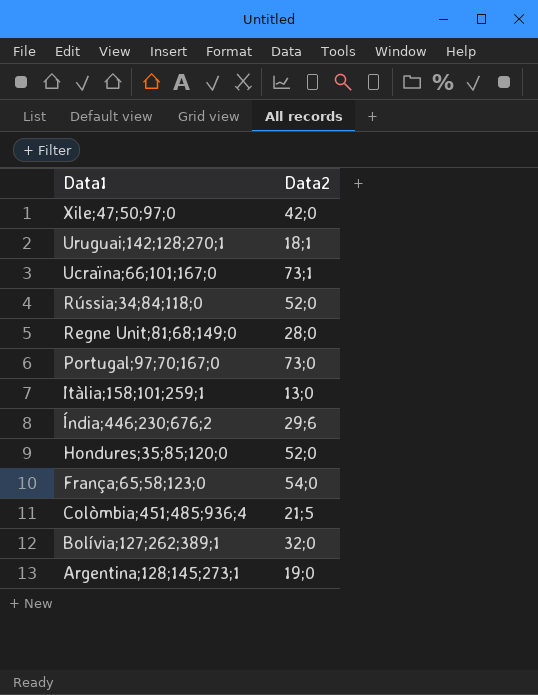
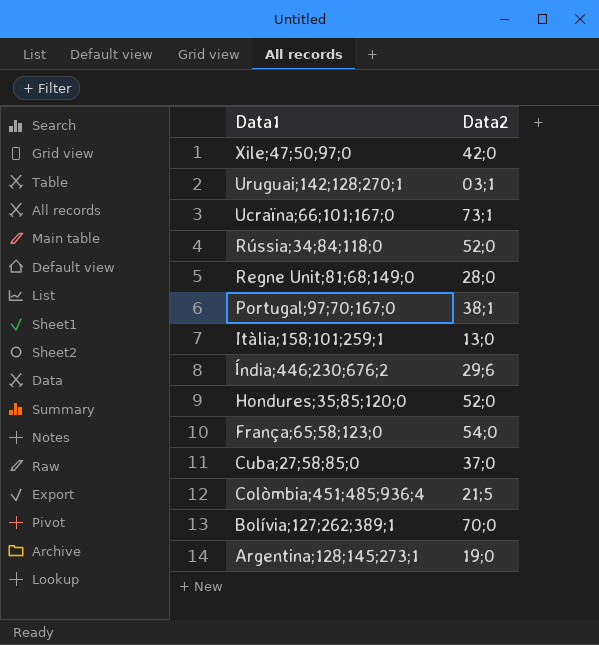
Uruguai;142;128;270;1 | Data2: 18;1 -> 03;1
Portugal;97;70;167;0 | Data2: 73;0 -> 38;1
row Cuba;27;58;85;0: none -> 37;0
Bolívia;127;262;389;1 | Data2: 32;0 -> 70;0

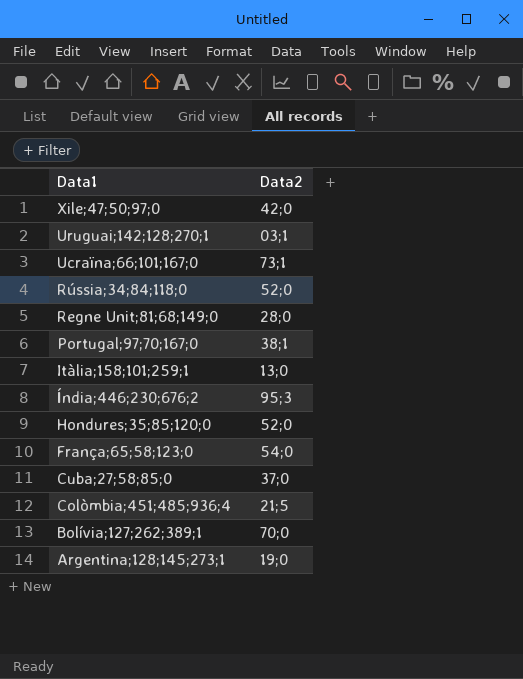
Índia;446;230;676;2 | Data2: 29;6 -> 95;3

